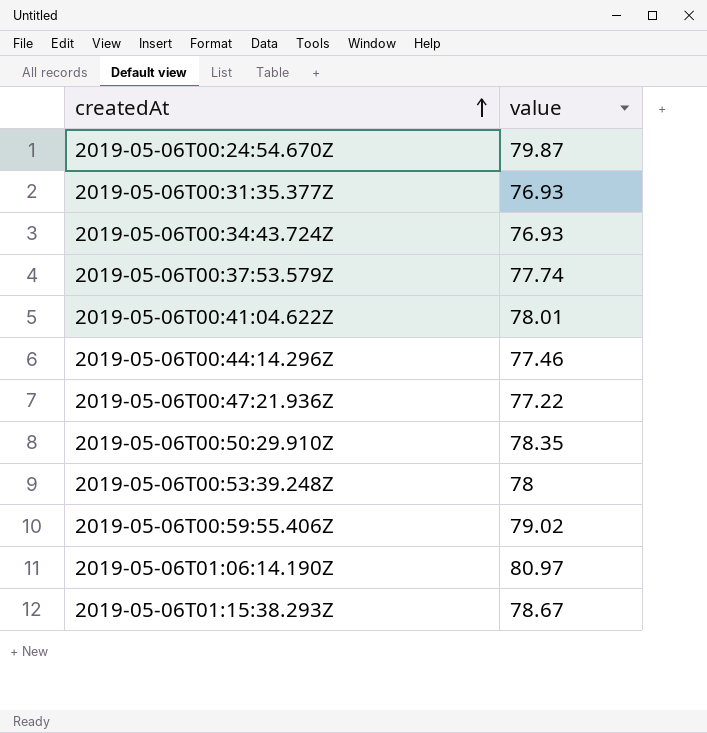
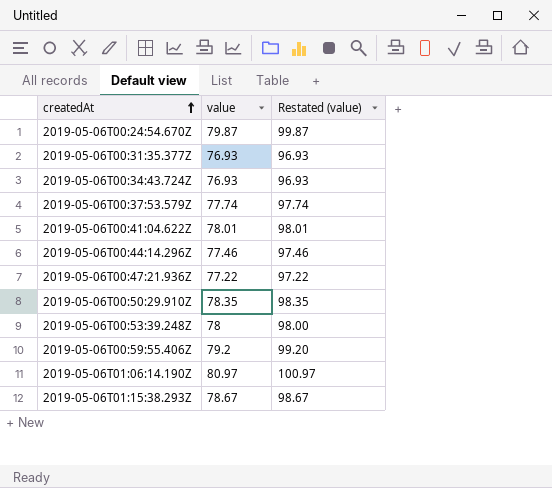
column Restated (value) | formula: none -> [value] + 20
2019-05-06T00:59:55.406Z | value: 79.02 -> 79.2

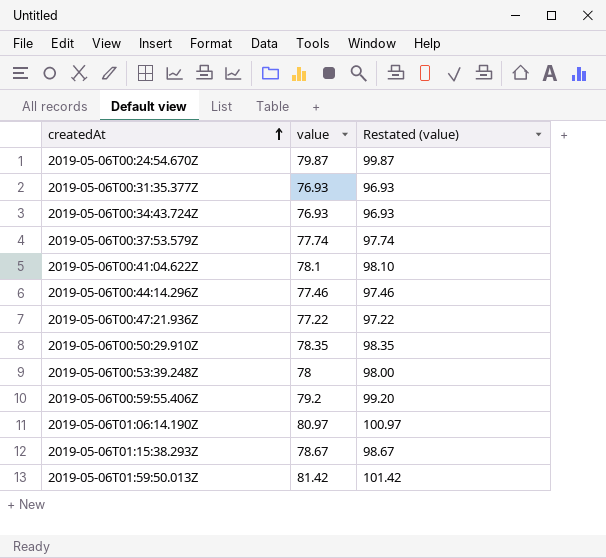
2019-05-06T00:41:04.622Z | value: 78.01 -> 78.1
2019-05-06T00:41:04.622Z | Restated (value): 98.01 -> 98.10
row 2019-05-06T01:59:50.013Z: none -> 81.42 | 101.42

